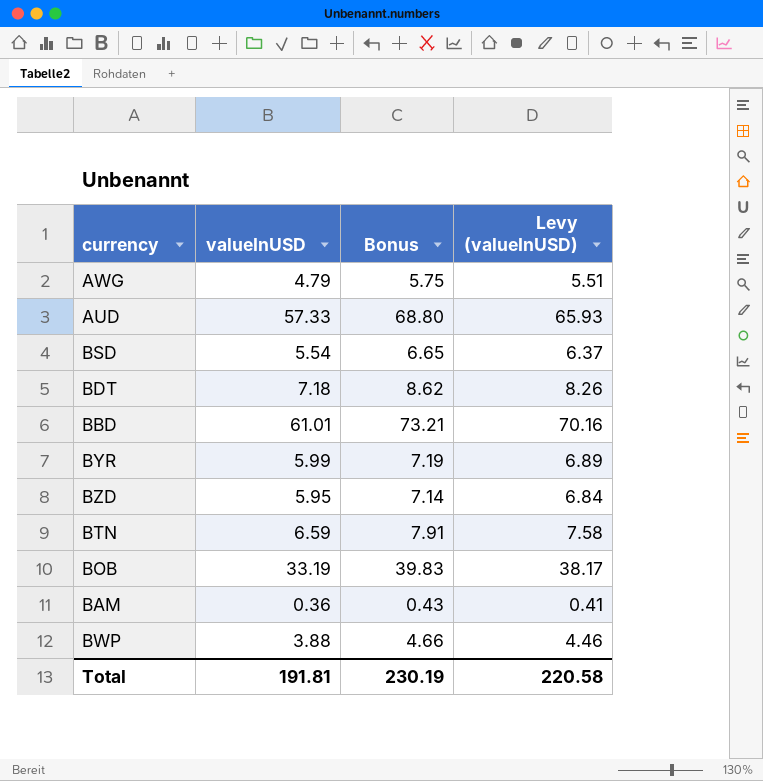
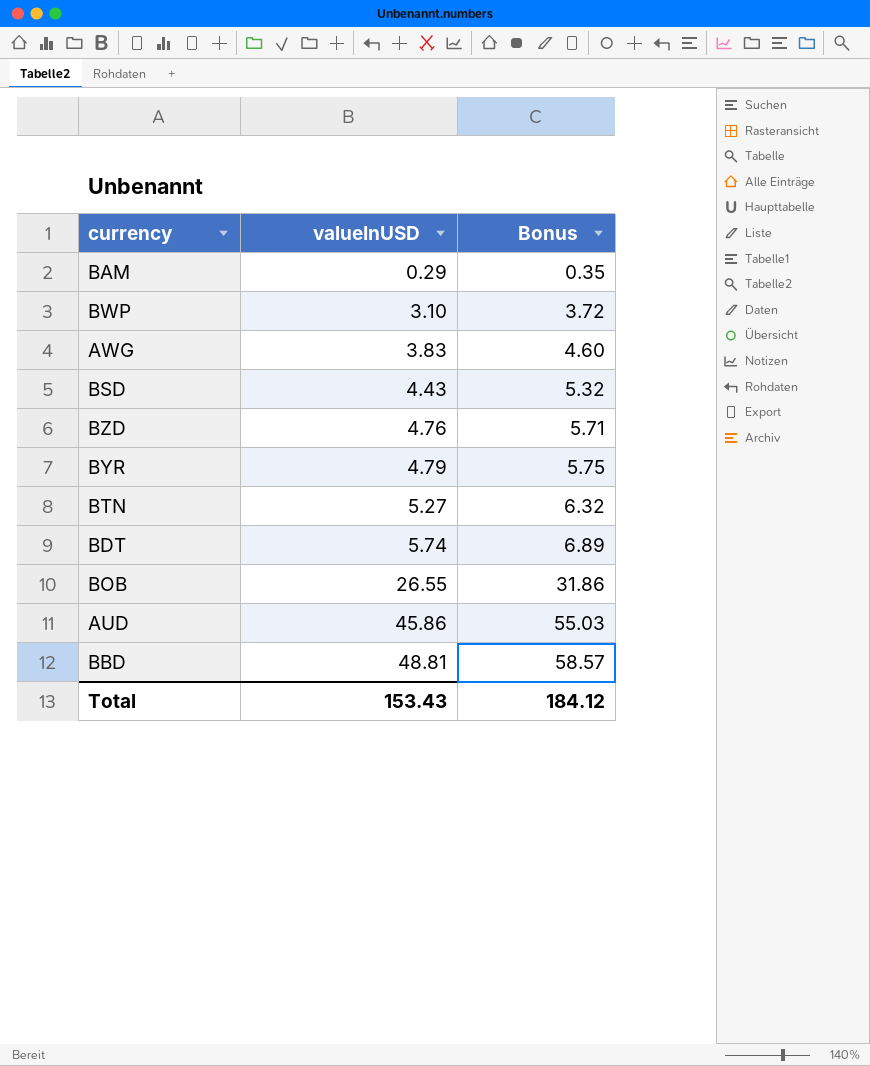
row order: none -> valueInUSD ascending
column Levy (valueInUSD) | formula: [valueInUSD] * 1.15 -> none
BAM | valueInUSD: 0.36 -> 0.29
BAM | Bonus: 0.43 -> 0.35
BWP | valueInUSD: 3.88 -> 3.10
BWP | Bonus: 4.66 -> 3.72
AWG | valueInUSD: 4.79 -> 3.83
AWG | Bonus: 5.75 -> 4.60
BSD | valueInUSD: 5.54 -> 4.43
BSD | Bonus: 6.65 -> 5.32
BZD | valueInUSD: 5.95 -> 4.76
BZD | Bonus: 7.14 -> 5.71
BYR | valueInUSD: 5.99 -> 4.79
BYR | Bonus: 7.19 -> 5.75
BTN | valueInUSD: 6.59 -> 5.27
BTN | Bonus: 7.91 -> 6.32
BDT | valueInUSD: 7.18 -> 5.74
BDT | Bonus: 8.62 -> 6.89
BOB | valueInUSD: 33.19 -> 26.55
BOB | Bonus: 39.83 -> 31.86
AUD | valueInUSD: 57.33 -> 45.86
AUD | Bonus: 68.80 -> 55.03
BBD | valueInUSD: 61.01 -> 48.81
BBD | Bonus: 73.21 -> 58.57
Total | valueInUSD: 191.81 -> 153.43
Total | Bonus: 230.19 -> 184.12

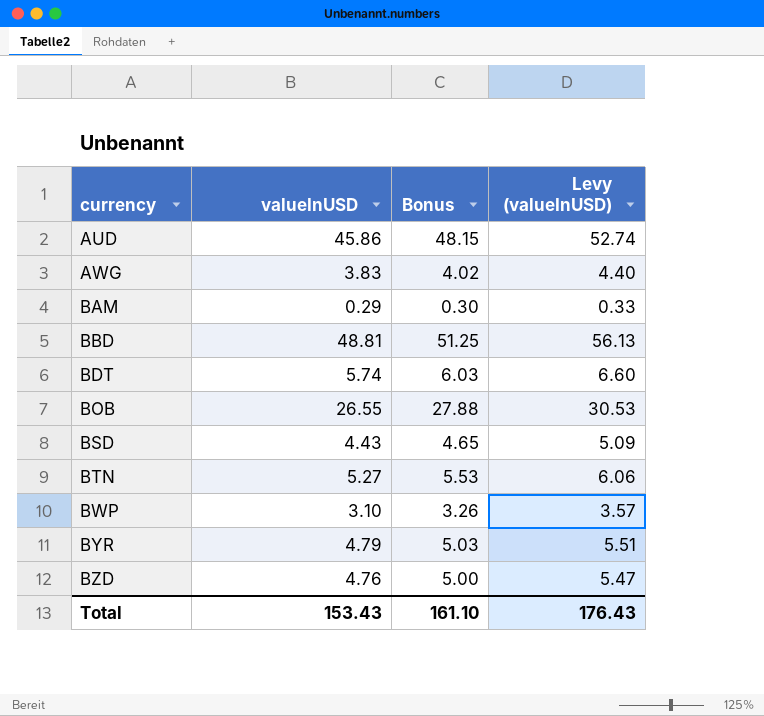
row order: valueInUSD ascending -> currency ascending
column Bonus | formula: [valueInUSD] * 1.2 -> [valueInUSD] * 1.05
column Levy (valueInUSD) | formula: none -> [valueInUSD] * 1.15
Total | Bonus: 184.12 -> 161.10

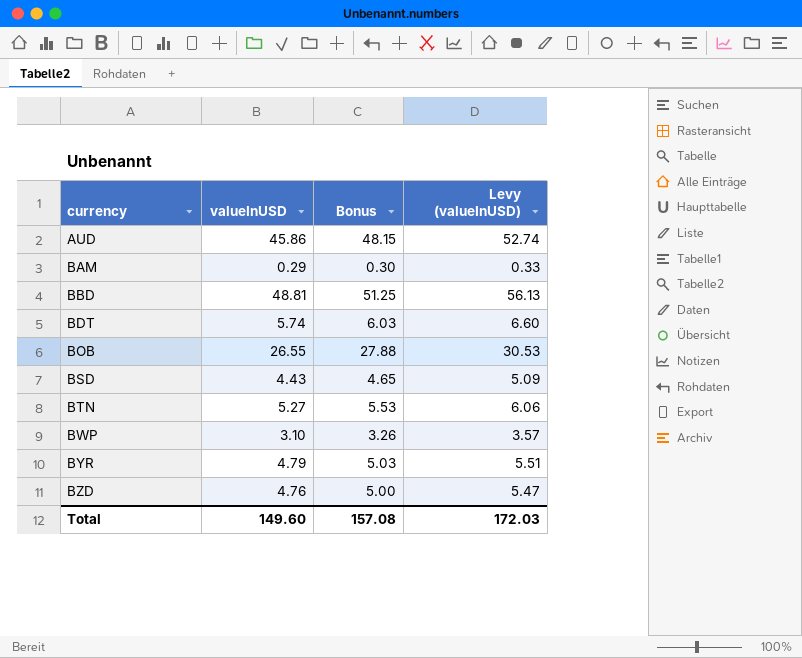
row AWG: 3.83 | 4.02 | 4.40 -> none
Total | valueInUSD: 153.43 -> 149.60
Total | Bonus: 161.10 -> 157.08
Total | Levy (valueInUSD): 176.43 -> 172.03

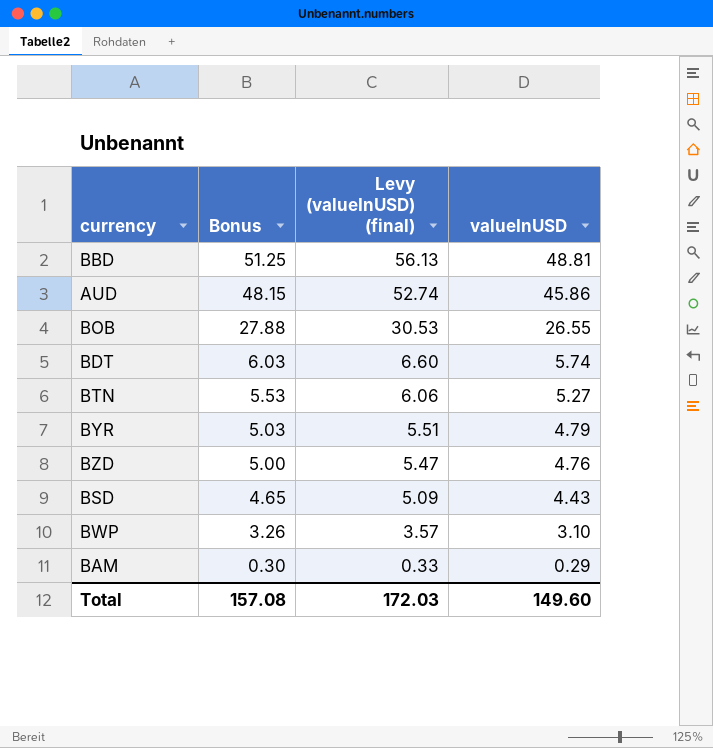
row order: currency ascending -> Bonus descending
column name: Levy (valueInUSD) -> Levy (valueInUSD) (final)
column valueInUSD | position: 2 -> 4

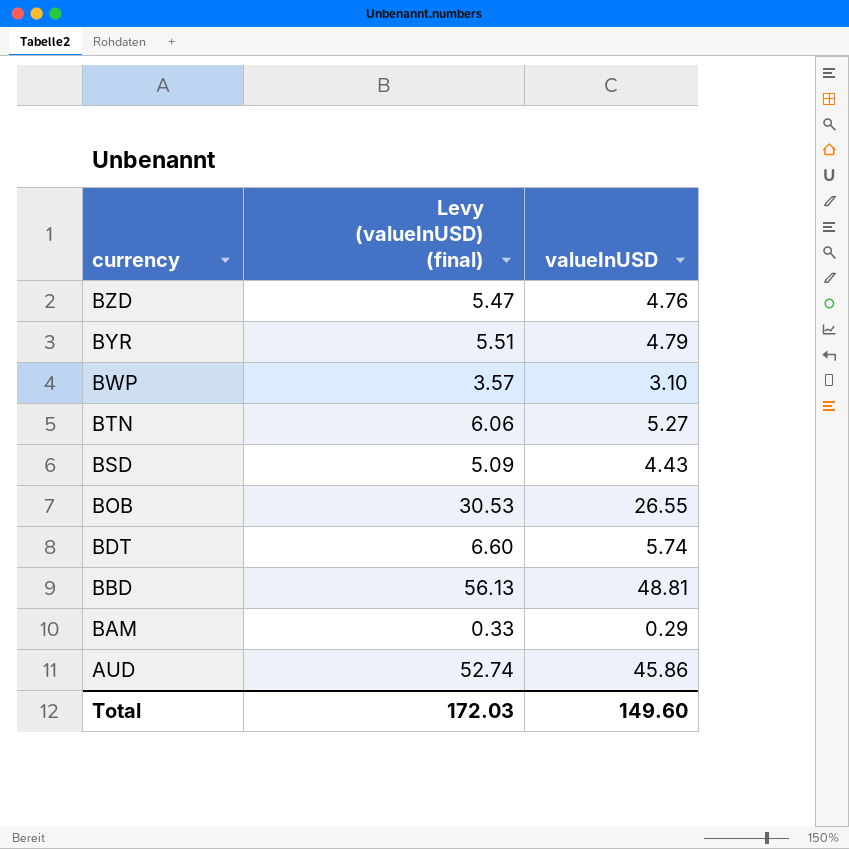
row order: Bonus descending -> currency descending
column Bonus | formula: [valueInUSD] * 1.05 -> none

